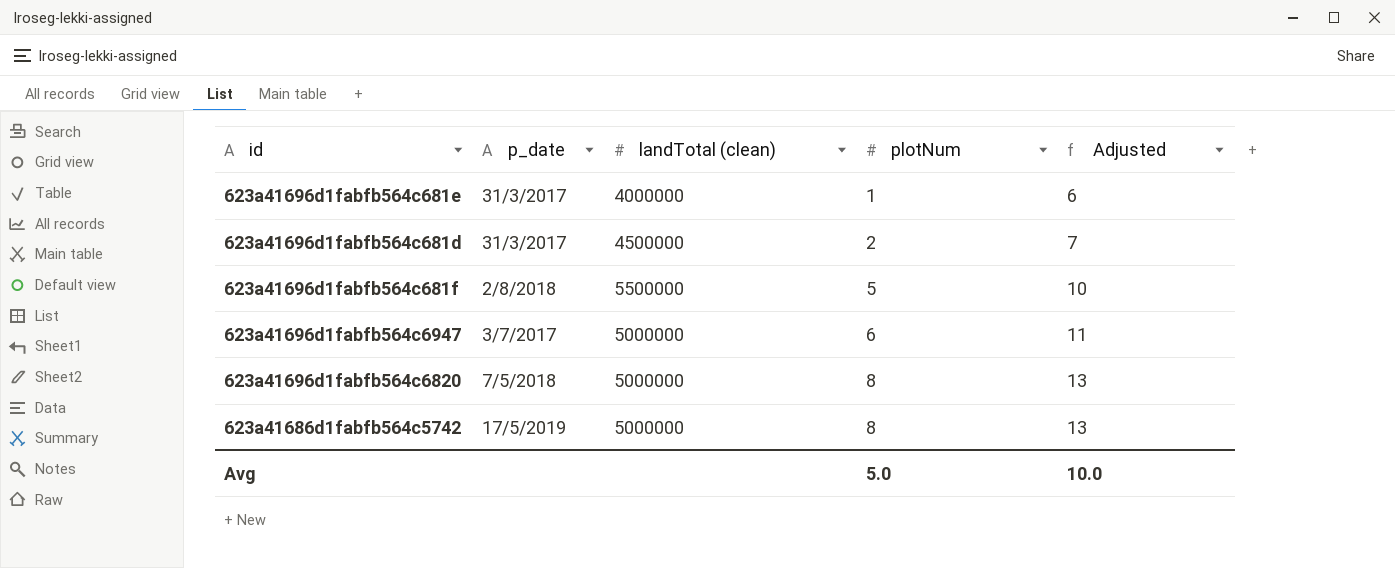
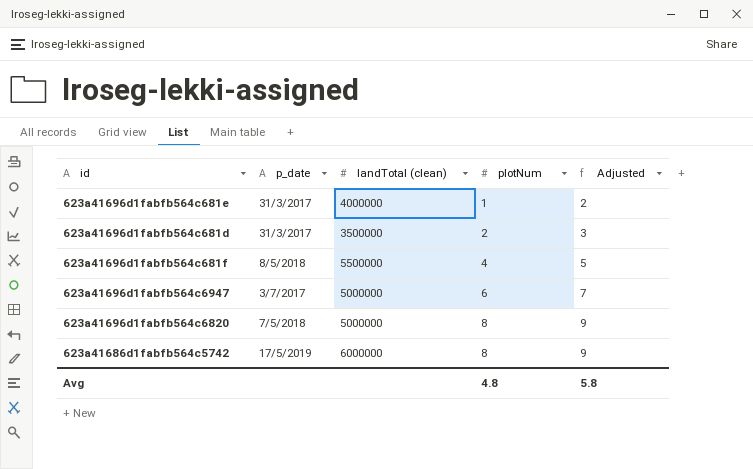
column Adjusted | formula: [plotNum] + 5 -> [plotNum] + 1
623a41696d1fabfb564c681d | landTotal (clean): 4500000 -> 3500000
623a41696d1fabfb564c681f | p_date: 2/8/2018 -> 8/5/2018
623a41696d1fabfb564c681f | plotNum: 5 -> 4
623a41686d1fabfb564c5742 | landTotal (clean): 5000000 -> 6000000
Avg | plotNum: 5.0 -> 4.8
Avg | Adjusted: 10.0 -> 5.8

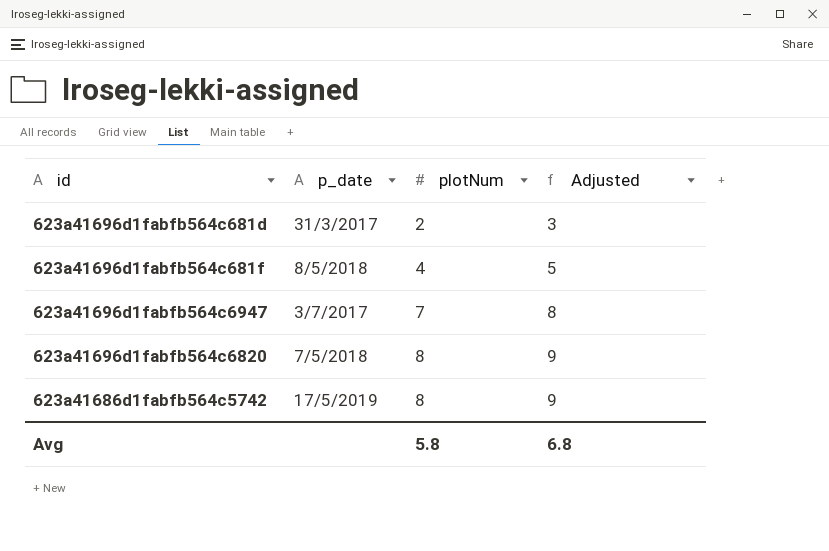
column landTotal (clean) | position: 3 -> none
row 623a41696d1fabfb564c681e: 31/3/2017 | 4000000 | 1 | 2 -> none
623a41696d1fabfb564c6947 | plotNum: 6 -> 7
623a41696d1fabfb564c6947 | Adjusted: 7 -> 8
Avg | plotNum: 4.8 -> 5.8
Avg | Adjusted: 5.8 -> 6.8

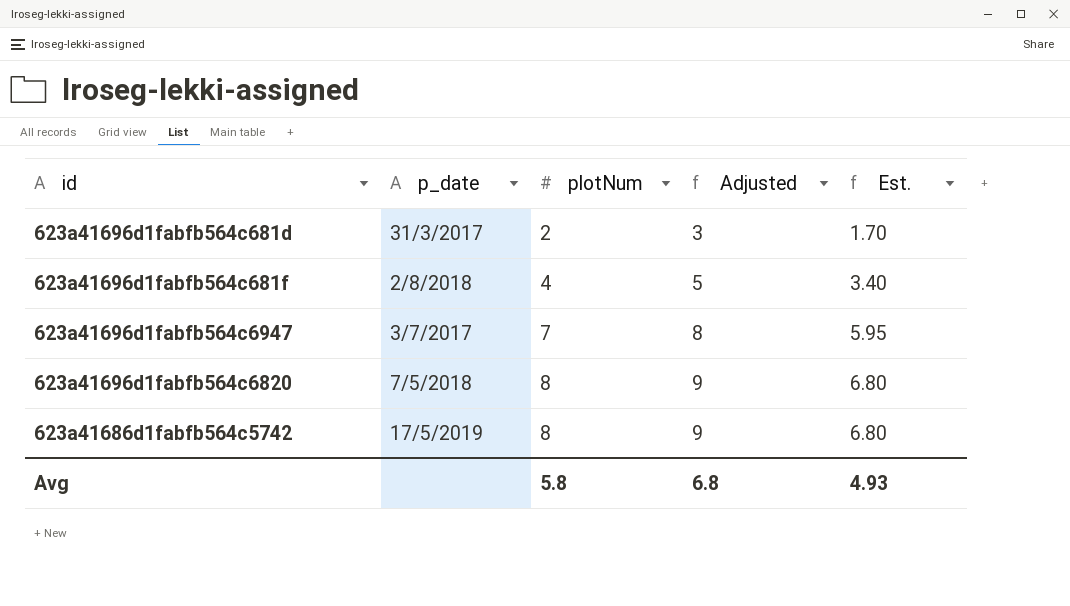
column Est. | formula: none -> [plotNum] * 0.85
623a41696d1fabfb564c681f | p_date: 8/5/2018 -> 2/8/2018

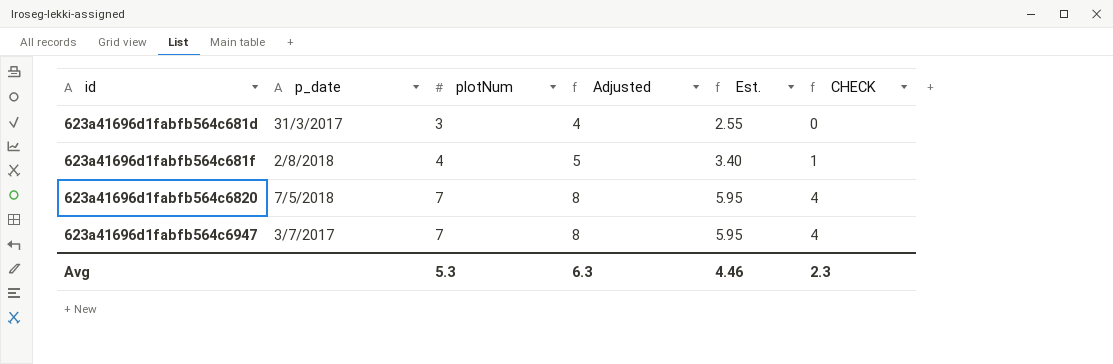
row order: plotNum ascending -> id ascending
column CHECK | formula: none -> [plotNum] - 3
row 623a41686d1fabfb564c5742: 17/5/2019 | 8 | 9 | 6.80 -> none
623a41696d1fabfb564c681d | plotNum: 2 -> 3
623a41696d1fabfb564c681d | Adjusted: 3 -> 4
623a41696d1fabfb564c681d | Est.: 1.70 -> 2.55
623a41696d1fabfb564c6820 | plotNum: 8 -> 7
623a41696d1fabfb564c6820 | Adjusted: 9 -> 8
623a41696d1fabfb564c6820 | Est.: 6.80 -> 5.95
Avg | plotNum: 5.8 -> 5.3
Avg | Adjusted: 6.8 -> 6.3
Avg | Est.: 4.93 -> 4.46

